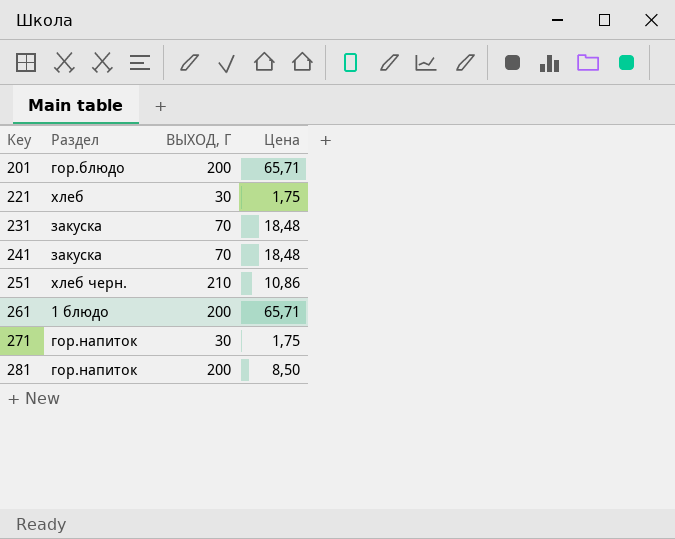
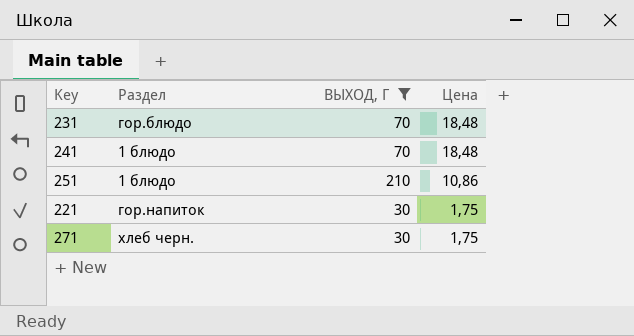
filter: none -> ВЫХОД, Г != 200
row order: Key ascending -> Цена descending
231 | Раздел: закуска -> гор.блюдо
241 | Раздел: закуска -> 1 блюдо
251 | Раздел: хлеб черн. -> 1 блюдо
221 | Раздел: хлеб -> гор.напиток
271 | Раздел: гор.напиток -> хлеб черн.

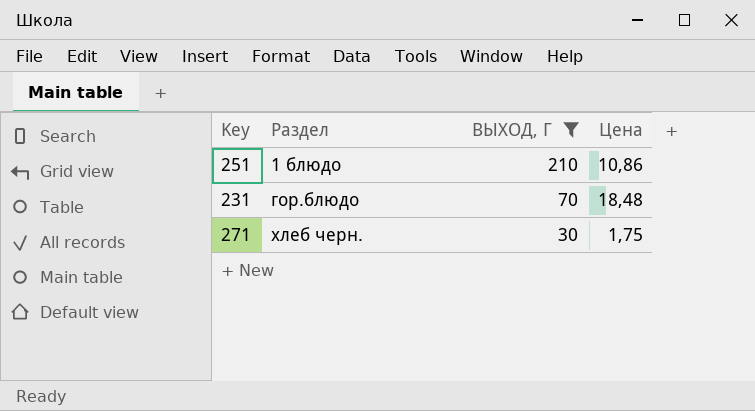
row order: Цена descending -> Раздел ascending
row 241: 1 блюдо | 70 | 18,48 -> none
row 221: гор.напиток | 30 | 1,75 -> none

